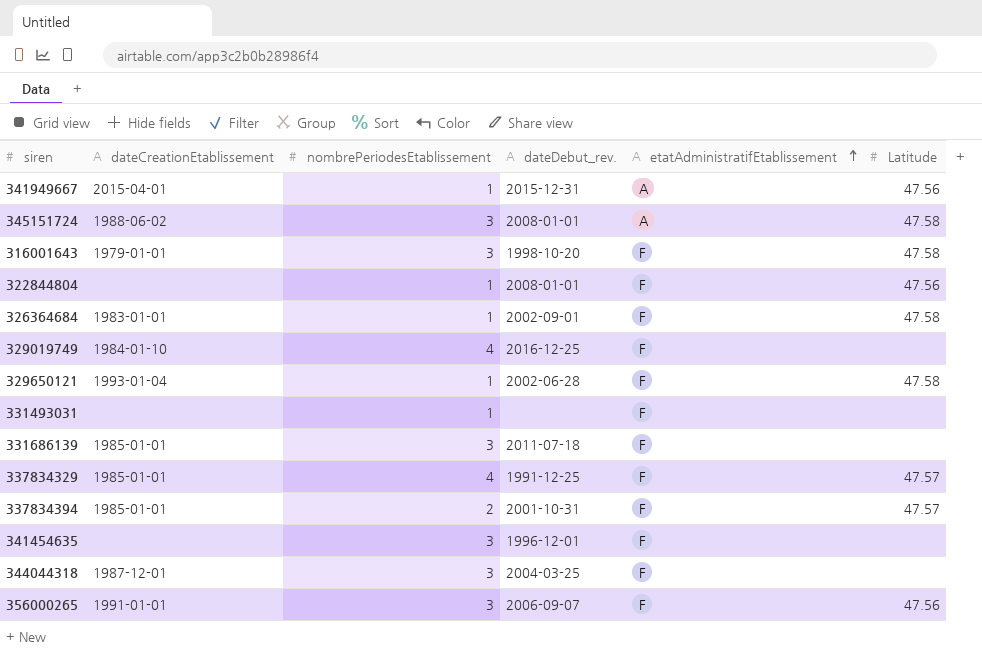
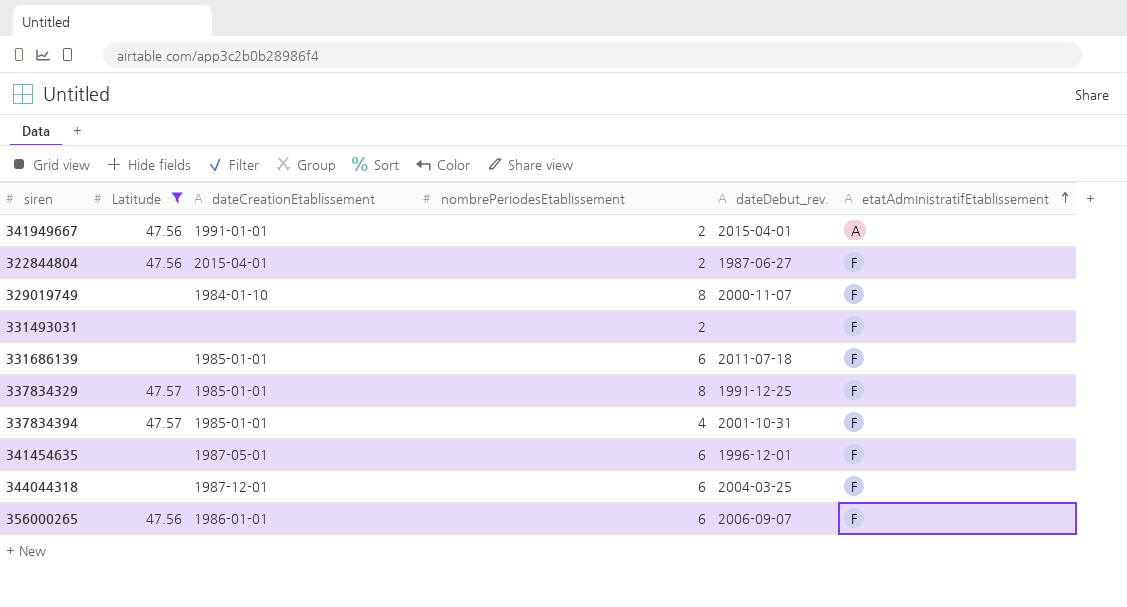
filter: none -> Latitude != 47.58
column Latitude | position: 6 -> 2
341949667 | dateCreationEtablissement: 2015-04-01 -> 1991-01-01
341949667 | nombrePeriodesEtablissement: 1 -> 2
341949667 | dateDebut_rev.: 2015-12-31 -> 2015-04-01
322844804 | dateCreationEtablissement: none -> 2015-04-01
322844804 | nombrePeriodesEtablissement: 1 -> 2
322844804 | dateDebut_rev.: 2008-01-01 -> 1987-06-27
329019749 | nombrePeriodesEtablissement: 4 -> 8
329019749 | dateDebut_rev.: 2016-12-25 -> 2000-11-07
331493031 | nombrePeriodesEtablissement: 1 -> 2
331686139 | nombrePeriodesEtablissement: 3 -> 6
337834329 | nombrePeriodesEtablissement: 4 -> 8
337834394 | nombrePeriodesEtablissement: 2 -> 4
341454635 | dateCreationEtablissement: none -> 1987-05-01
341454635 | nombrePeriodesEtablissement: 3 -> 6
344044318 | nombrePeriodesEtablissement: 3 -> 6
356000265 | dateCreationEtablissement: 1991-01-01 -> 1986-01-01
356000265 | nombrePeriodesEtablissement: 3 -> 6

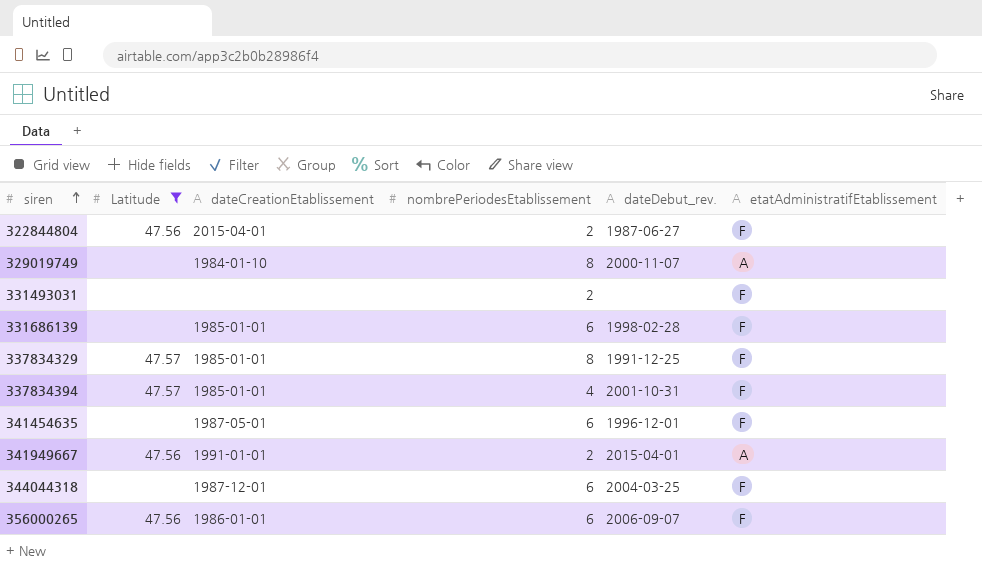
row order: etatAdministratifEtablissement ascending -> siren ascending
329019749 | etatAdministratifEtablissement: F -> A
331686139 | dateDebut_rev.: 2011-07-18 -> 1998-02-28

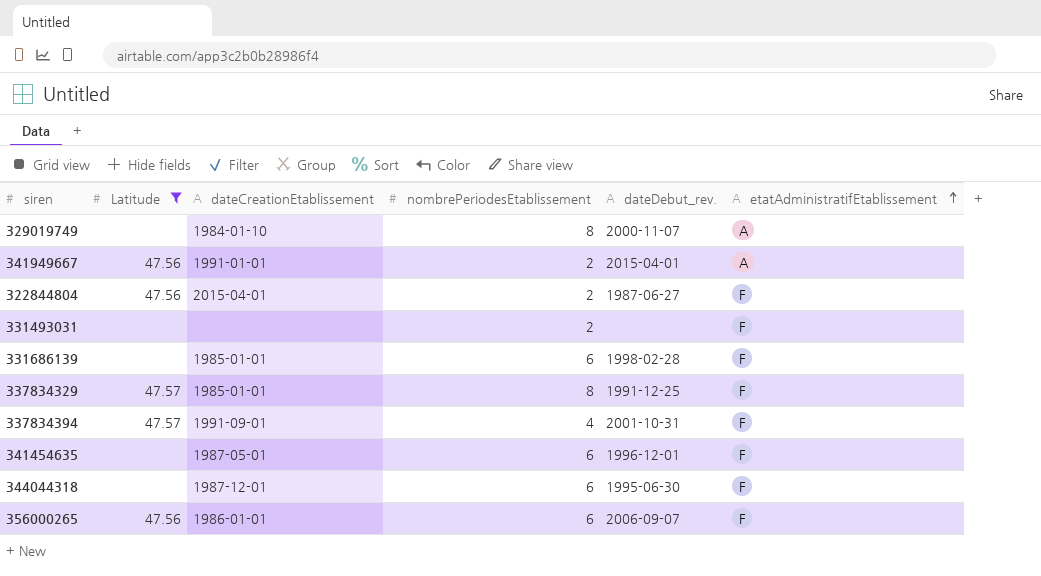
row order: siren ascending -> etatAdministratifEtablissement ascending
337834394 | dateCreationEtablissement: 1985-01-01 -> 1991-09-01
344044318 | dateDebut_rev.: 2004-03-25 -> 1995-06-30

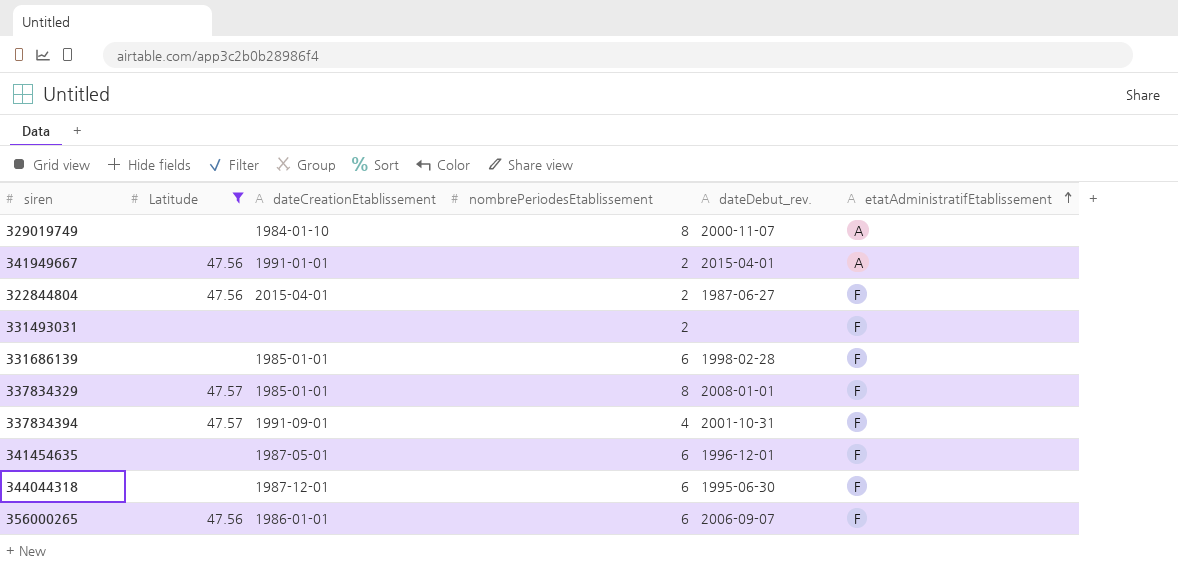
337834329 | dateDebut_rev.: 1991-12-25 -> 2008-01-01

